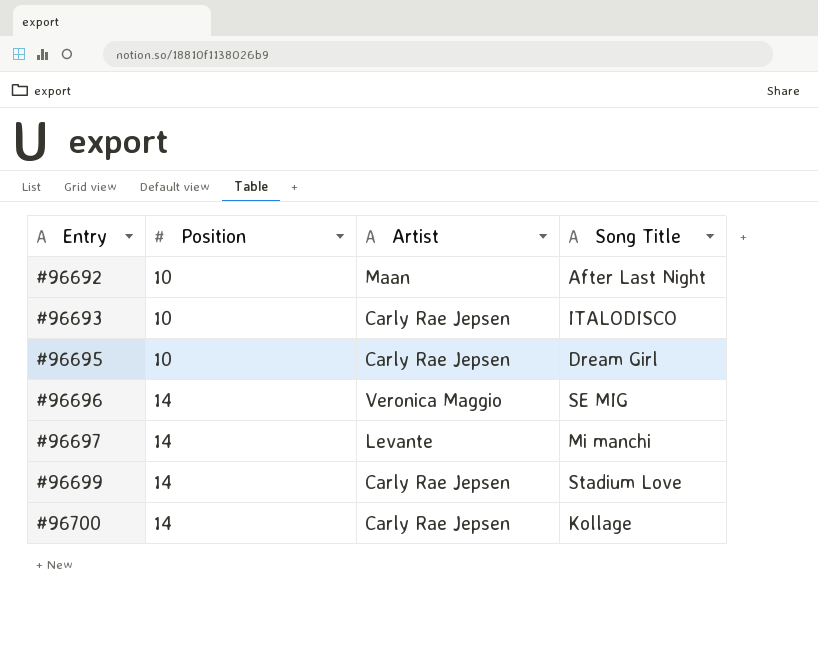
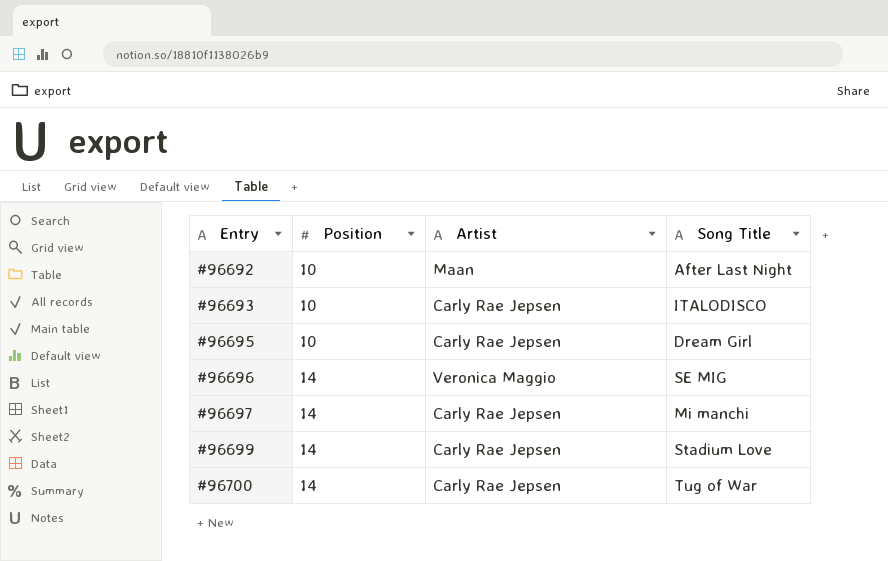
#96697 | Artist: Levante -> Carly Rae Jepsen
#96700 | Song Title: Kollage -> Tug of War

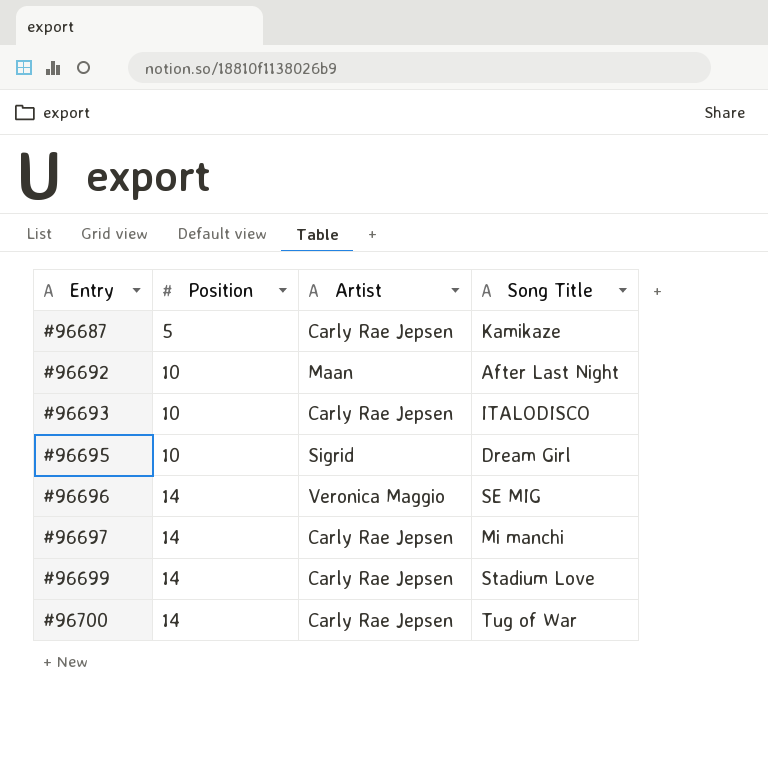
row #96687: none -> 5 | Carly Rae Jepsen | Kamikaze
#96695 | Artist: Carly Rae Jepsen -> Sigrid

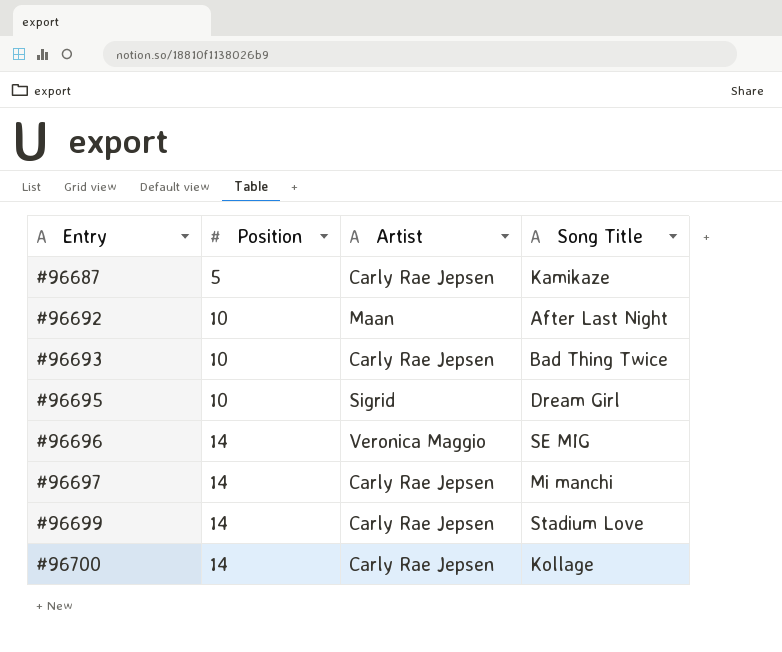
#96693 | Song Title: ITALODISCO -> Bad Thing Twice
#96700 | Song Title: Tug of War -> Kollage

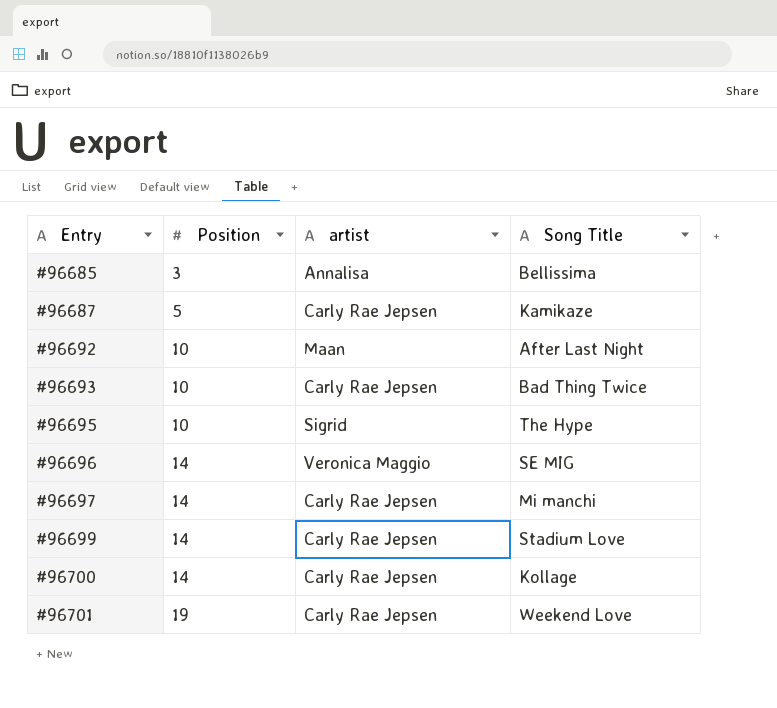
column name: Artist -> artist
row #96685: none -> 3 | Annalisa | Bellissima
#96695 | Song Title: Dream Girl -> The Hype
row #96701: none -> 19 | Carly Rae Jepsen | Weekend Love

